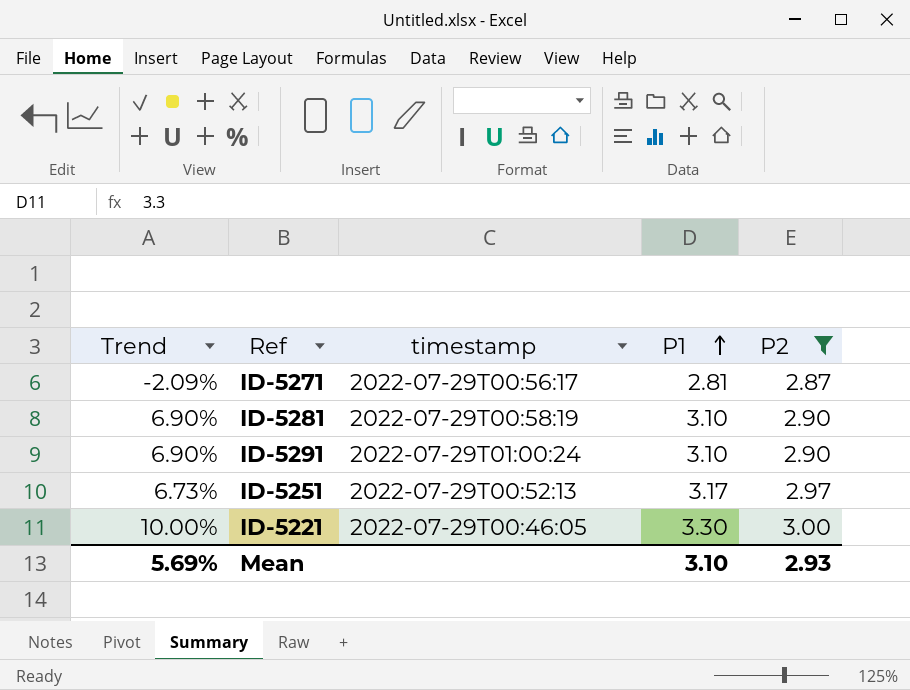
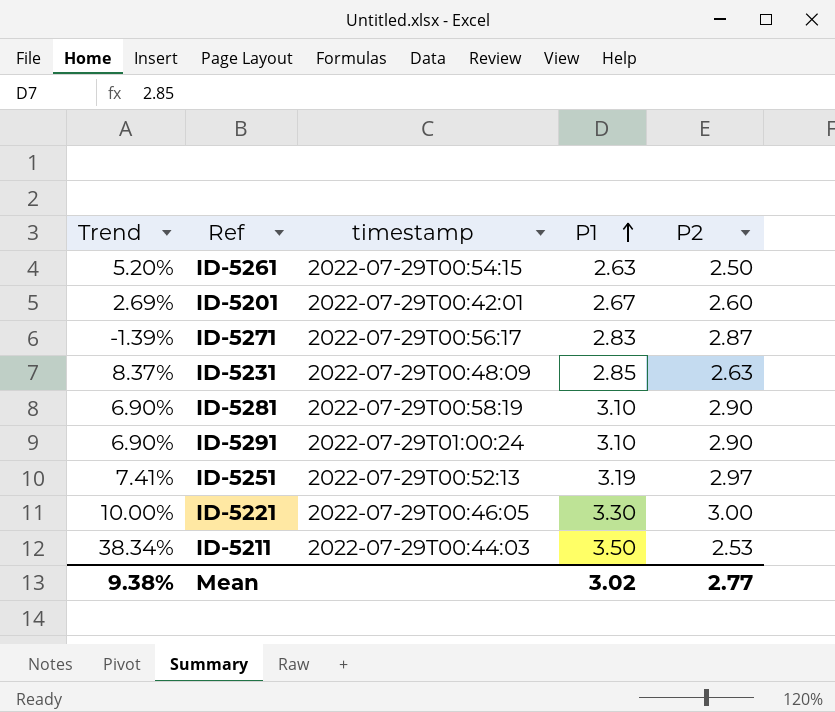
filter: P2 >= 2.87 -> none
ID-5271 | Trend: -2.09% -> -1.39%
ID-5271 | P1: 2.81 -> 2.83
ID-5251 | Trend: 6.73% -> 7.41%
ID-5251 | P1: 3.17 -> 3.19
Mean | Trend: 5.69% -> 9.38%
Mean | P1: 3.10 -> 3.02
Mean | P2: 2.93 -> 2.77

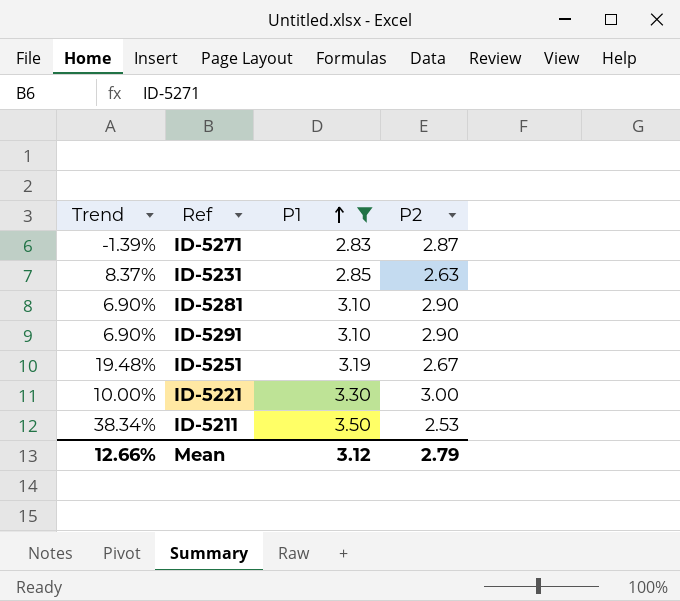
filter: none -> P1 >= 2.83
column timestamp | position: 3 -> none
ID-5251 | Trend: 7.41% -> 19.48%
ID-5251 | P2: 2.97 -> 2.67
Mean | Trend: 9.38% -> 12.66%
Mean | P1: 3.02 -> 3.12
Mean | P2: 2.77 -> 2.79

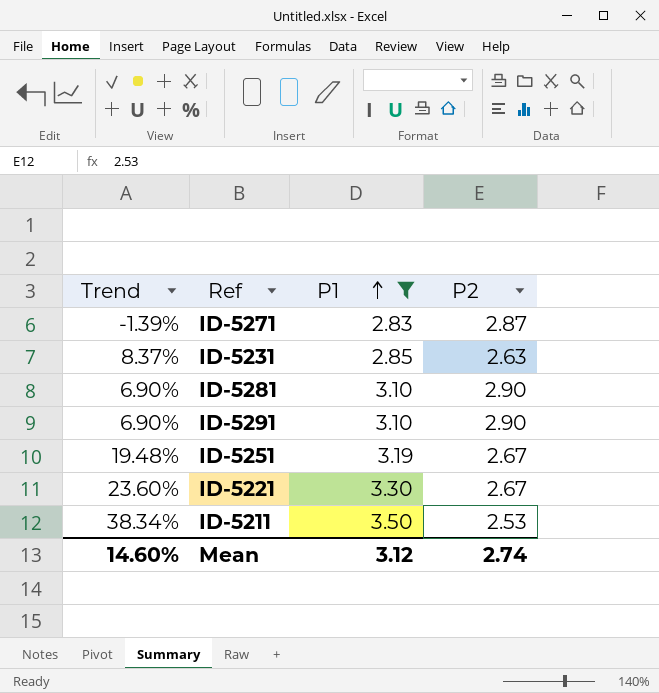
ID-5221 | Trend: 10.00% -> 23.60%
ID-5221 | P2: 3.00 -> 2.67
Mean | Trend: 12.66% -> 14.60%
Mean | P2: 2.79 -> 2.74

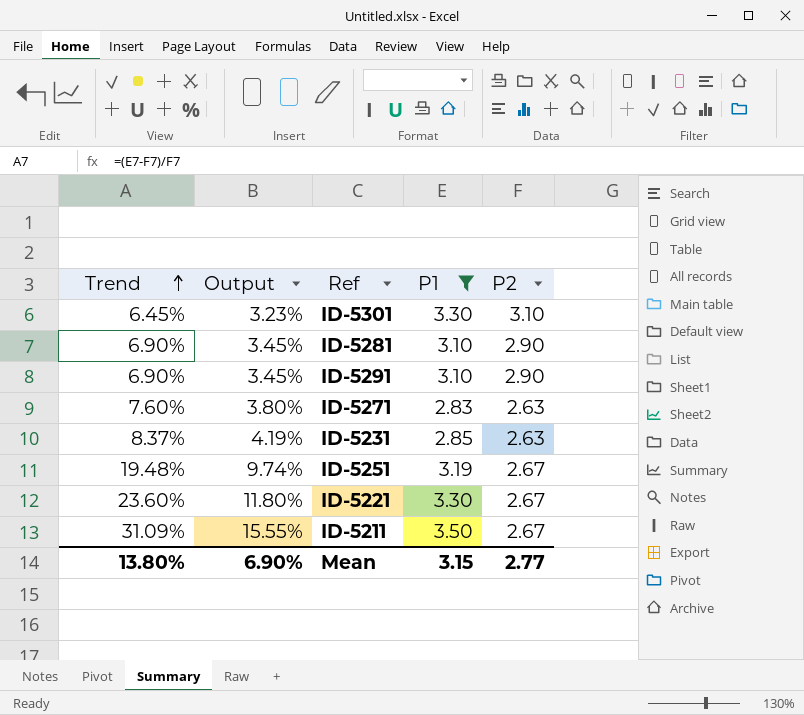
row order: P1 ascending -> Trend ascending
column Output | formula: none -> [Trend] * 0.5
row ID-5301: none -> 6.45% | 3.23% | 3.30 | 3.10
ID-5271 | Trend: -1.39% -> 7.60%
ID-5271 | P2: 2.87 -> 2.63
ID-5211 | Trend: 38.34% -> 31.09%
ID-5211 | P2: 2.53 -> 2.67
Mean | Trend: 14.60% -> 13.80%
Mean | P1: 3.12 -> 3.15
Mean | P2: 2.74 -> 2.77

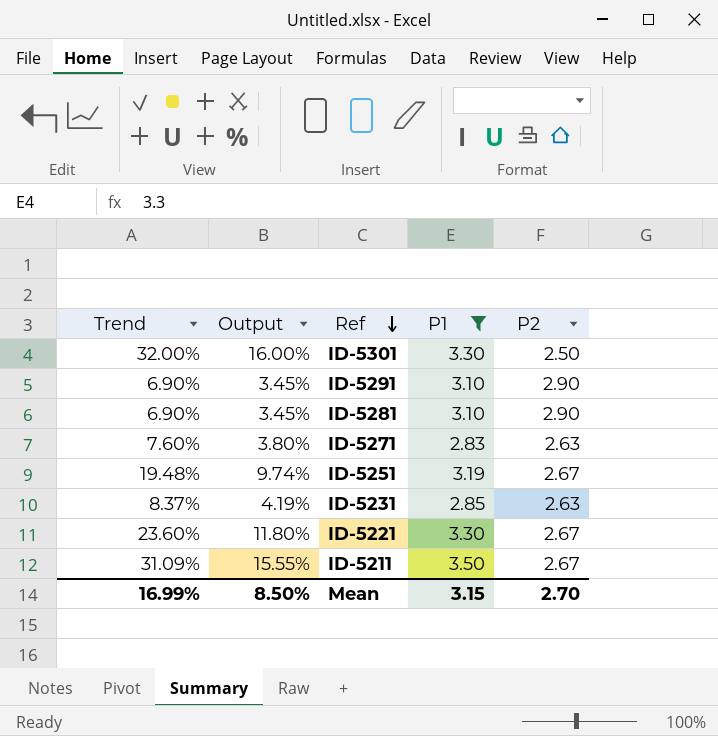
row order: Trend ascending -> Ref descending
ID-5301 | Trend: 6.45% -> 32.00%
ID-5301 | Output: 3.23% -> 16.00%
ID-5301 | P2: 3.10 -> 2.50
Mean | Trend: 13.80% -> 16.99%
Mean | Output: 6.90% -> 8.50%
Mean | P2: 2.77 -> 2.70

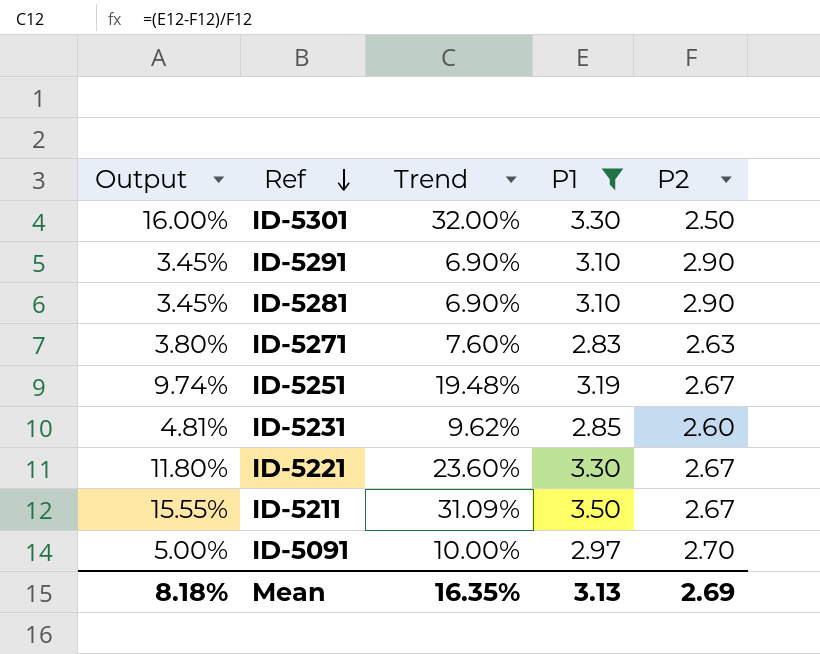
column Trend | position: 1 -> 3
ID-5231 | Output: 4.19% -> 4.81%
ID-5231 | Trend: 8.37% -> 9.62%
ID-5231 | P2: 2.63 -> 2.60
row ID-5091: none -> 5.00% | 10.00% | 2.97 | 2.70
Mean | Output: 8.50% -> 8.18%
Mean | Trend: 16.99% -> 16.35%
Mean | P1: 3.15 -> 3.13
Mean | P2: 2.70 -> 2.69

